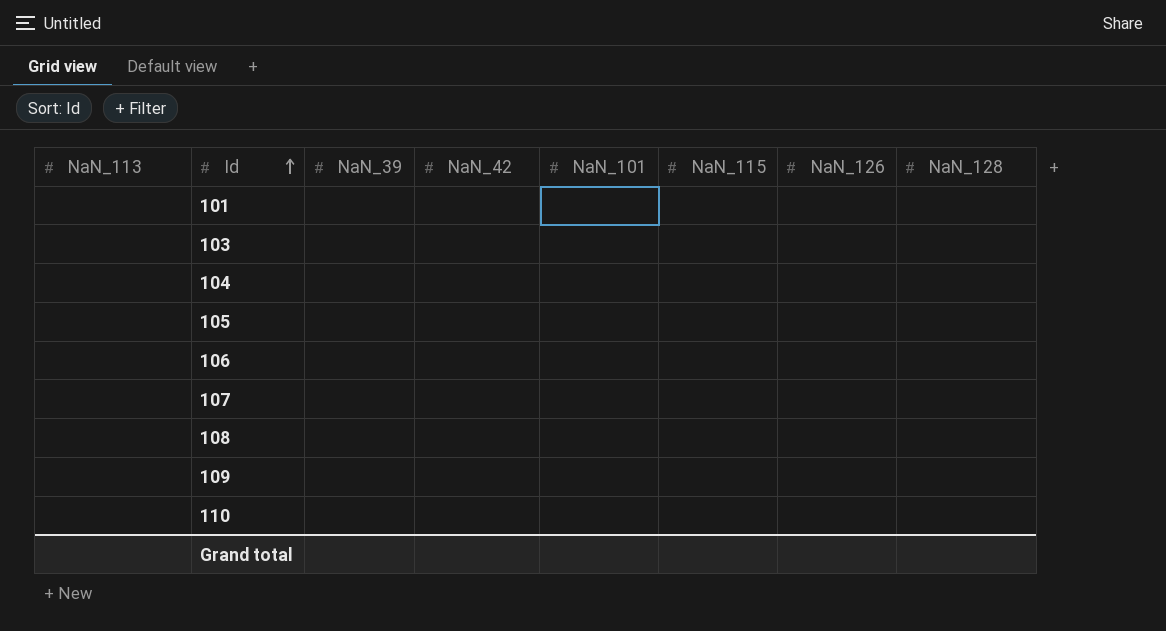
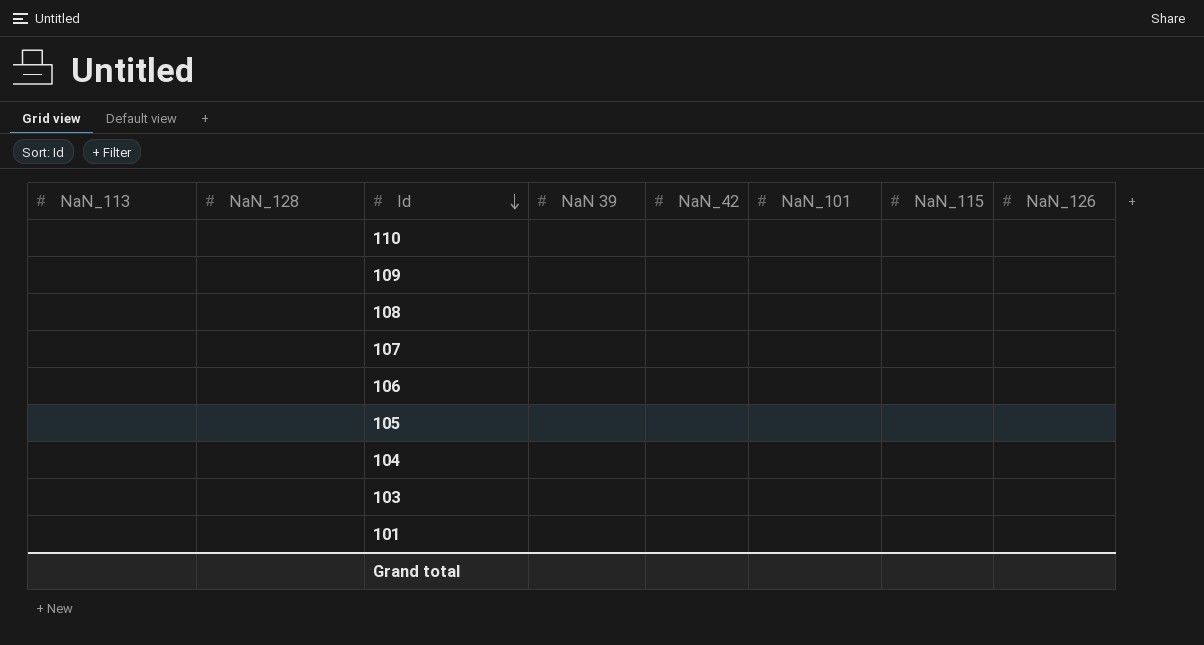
row order: Id ascending -> Id descending
column NaN_128 | position: 8 -> 2
column name: NaN_39 -> NaN 39

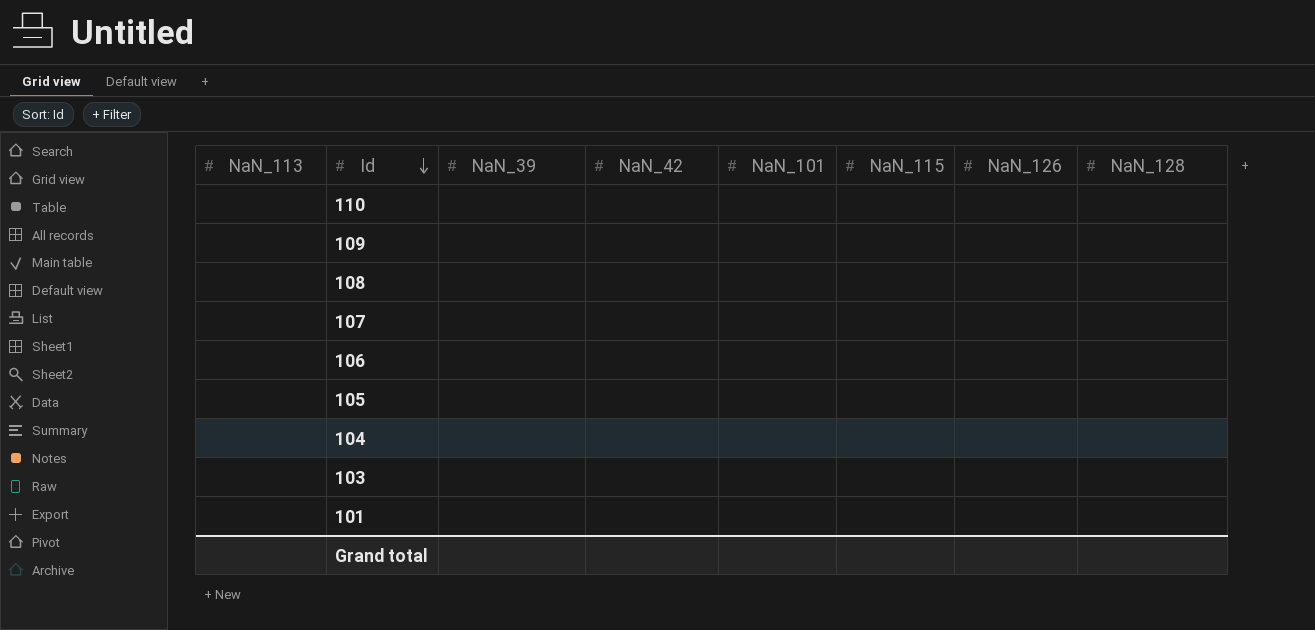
column name: NaN 39 -> NaN_39
column NaN_128 | position: 2 -> 8

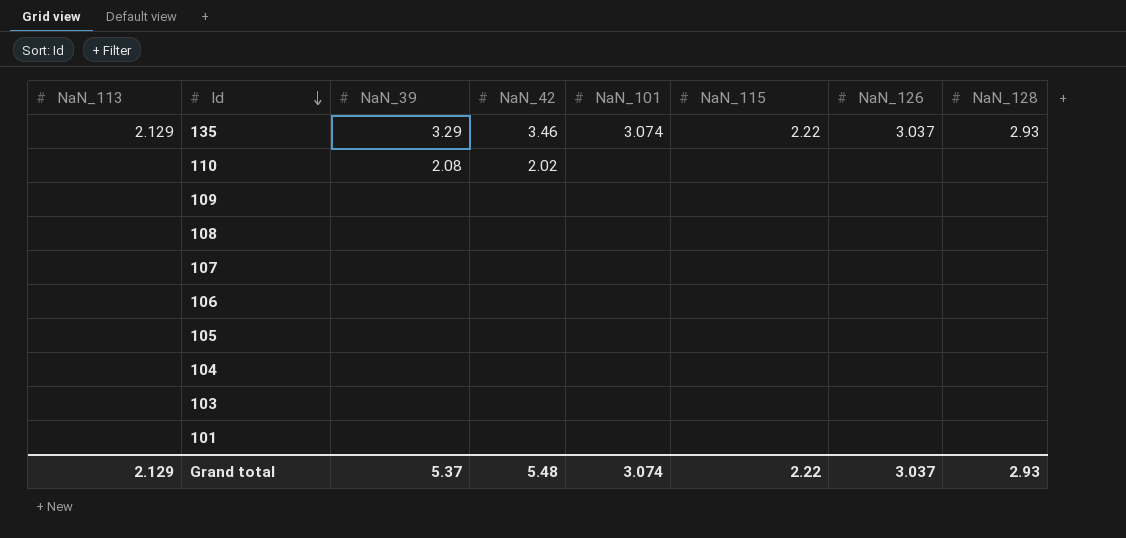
row 135: none -> 2.129 | 3.29 | 3.46 | 3.074 | 2.22 | 3.037 | 2.93
110 | NaN_39: none -> 2.08
110 | NaN_42: none -> 2.02
Grand total | NaN_113: none -> 2.129
Grand total | NaN_39: none -> 5.37
Grand total | NaN_42: none -> 5.48
Grand total | NaN_101: none -> 3.074
Grand total | NaN_115: none -> 2.22
Grand total | NaN_126: none -> 3.037
Grand total | NaN_128: none -> 2.93

